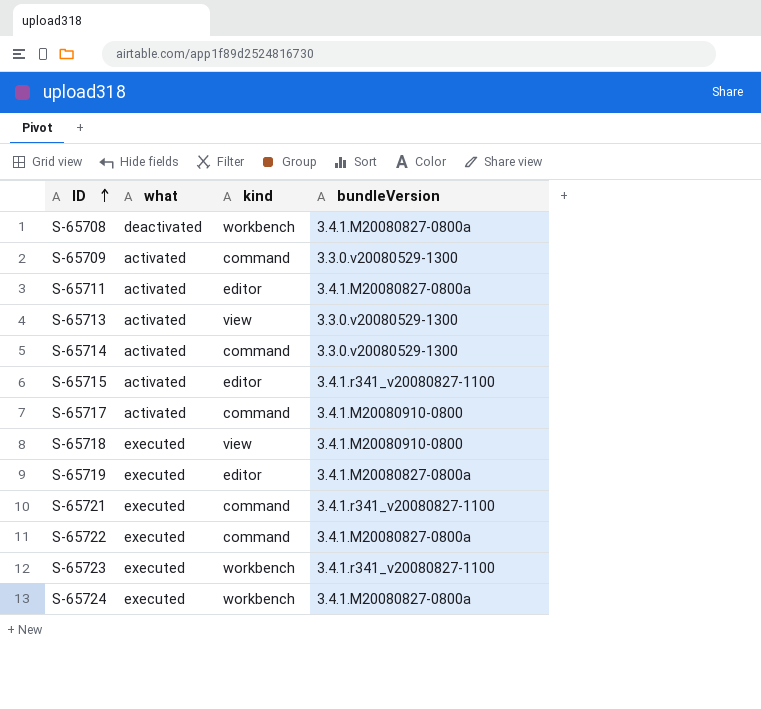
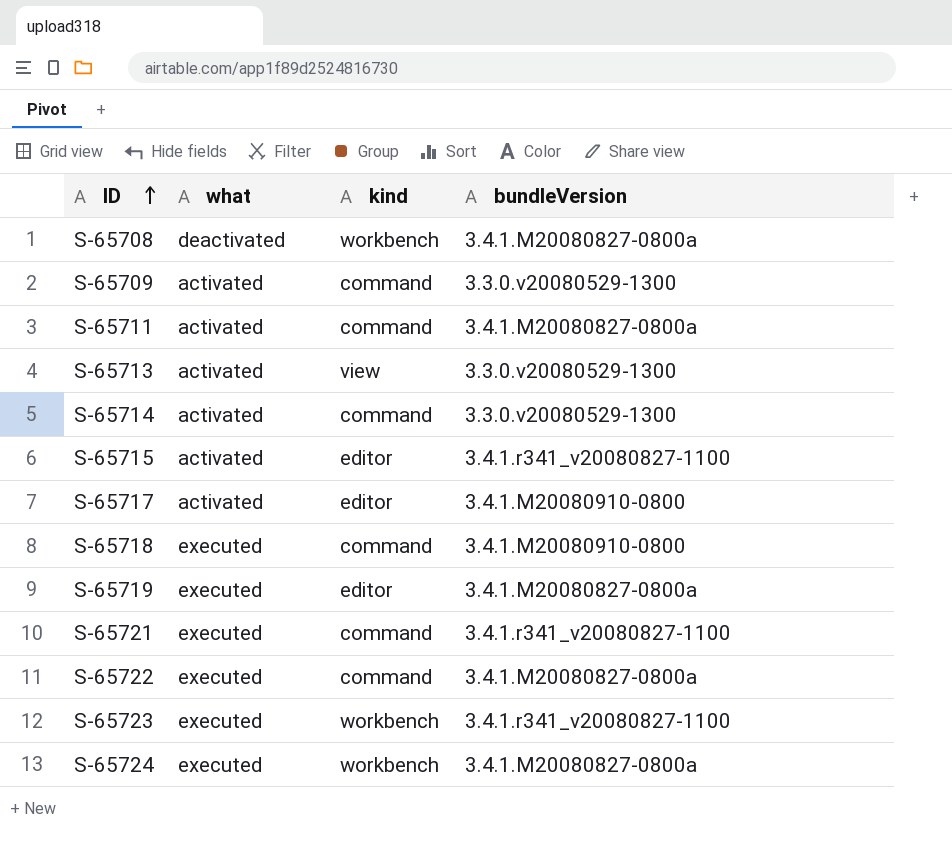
S-65711 | kind: editor -> command
S-65717 | kind: command -> editor
S-65718 | kind: view -> command

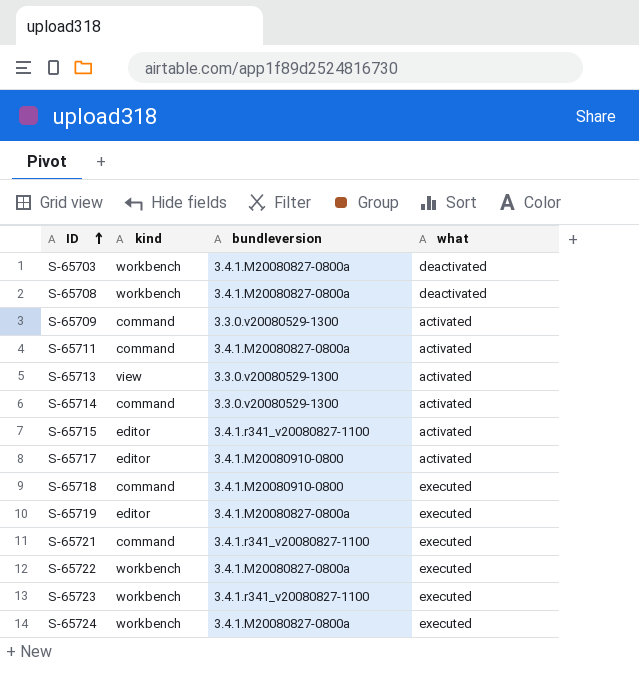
column name: bundleVersion -> bundleversion
column what | position: 2 -> 4
row S-65703: none -> workbench | 3.4.1.M20080827-0800a | deactivated
S-65722 | kind: command -> workbench

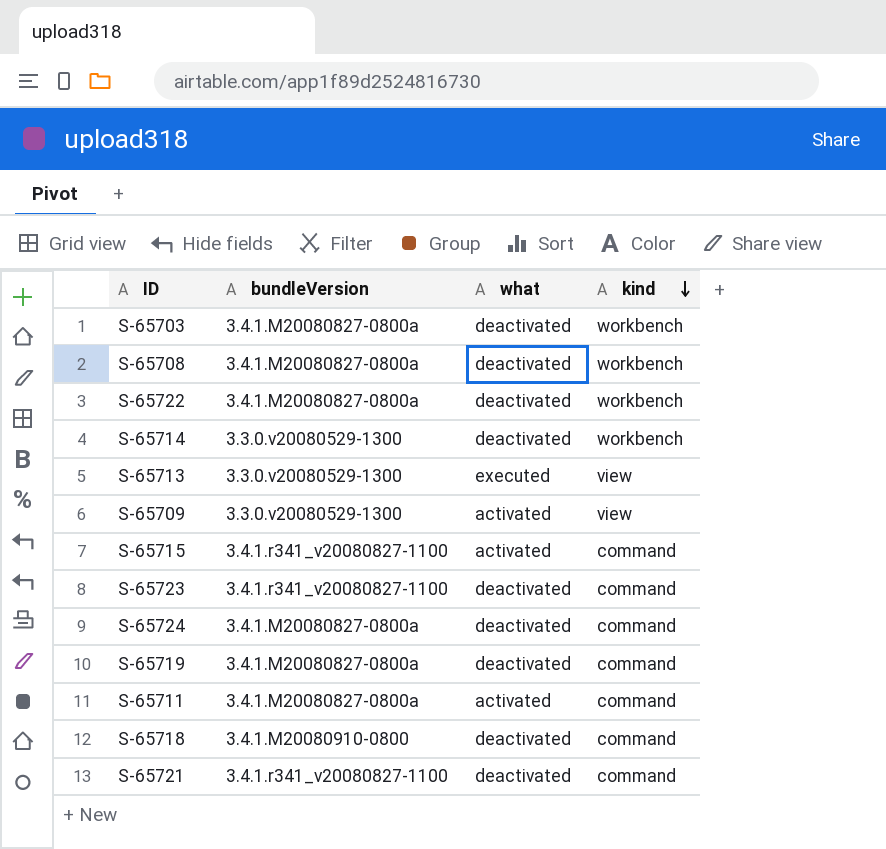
row order: ID ascending -> kind descending
column name: bundleversion -> bundleVersion
column kind | position: 2 -> 4
row S-65717: editor | 3.4.1.M20080910-0800 | activated -> none
S-65722 | what: executed -> deactivated
S-65714 | what: activated -> deactivated
S-65714 | kind: command -> workbench
S-65713 | what: activated -> executed
S-65709 | kind: command -> view
S-65715 | kind: editor -> command
S-65723 | what: executed -> deactivated
S-65723 | kind: workbench -> command
S-65724 | what: executed -> deactivated
S-65724 | kind: workbench -> command
S-65719 | what: executed -> deactivated
S-65719 | kind: editor -> command
S-65718 | what: executed -> deactivated
S-65721 | what: executed -> deactivated

